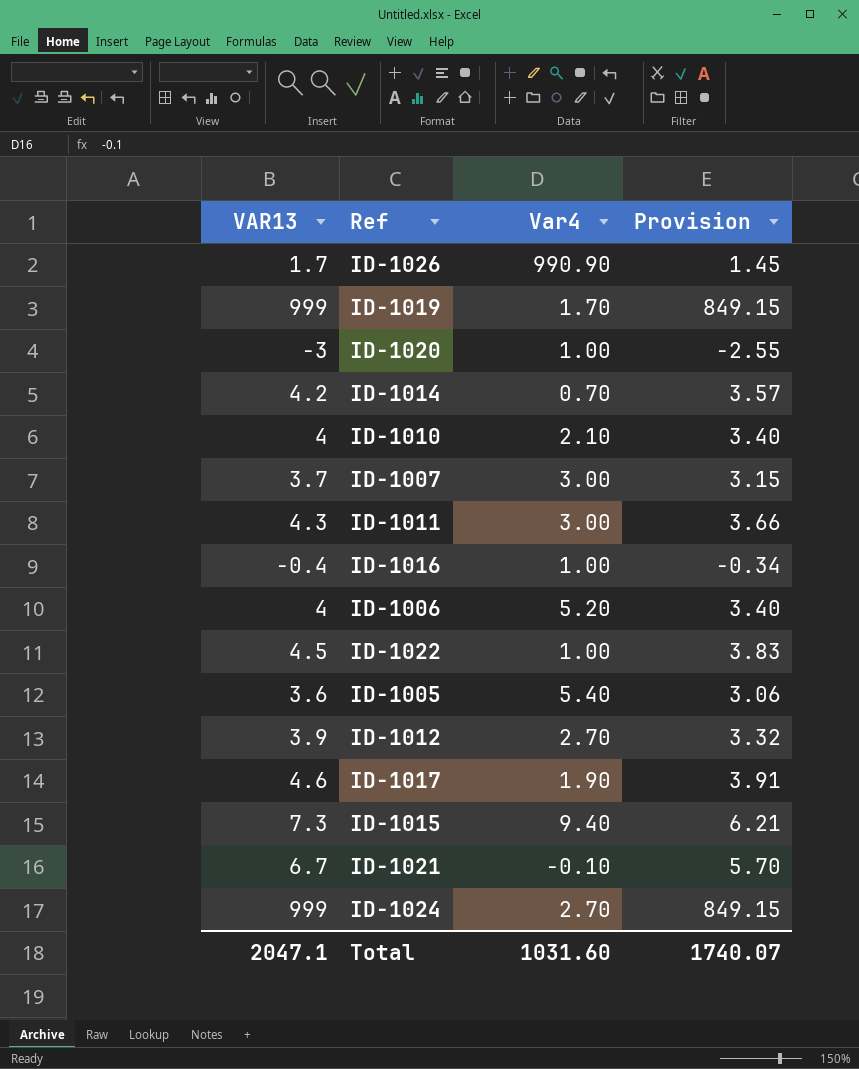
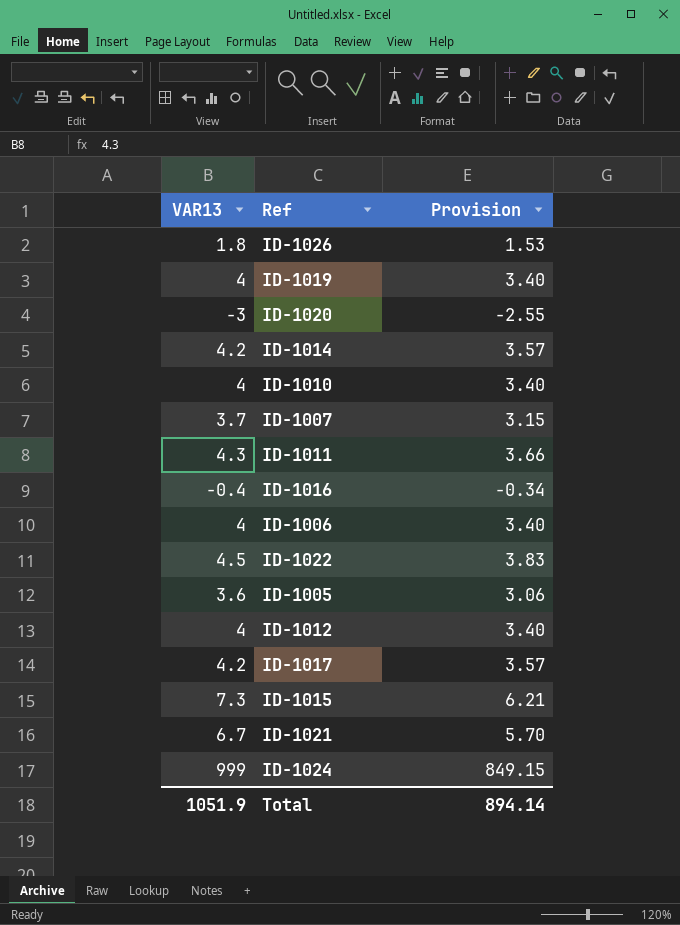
column Var4 | position: 3 -> none
ID-1026 | VAR13: 1.7 -> 1.8
ID-1026 | Provision: 1.45 -> 1.53
ID-1019 | VAR13: 999 -> 4
ID-1019 | Provision: 849.15 -> 3.40
ID-1012 | VAR13: 3.9 -> 4
ID-1012 | Provision: 3.32 -> 3.40
ID-1017 | VAR13: 4.6 -> 4.2
ID-1017 | Provision: 3.91 -> 3.57
Total | VAR13: 2047.1 -> 1051.9
Total | Provision: 1740.07 -> 894.14

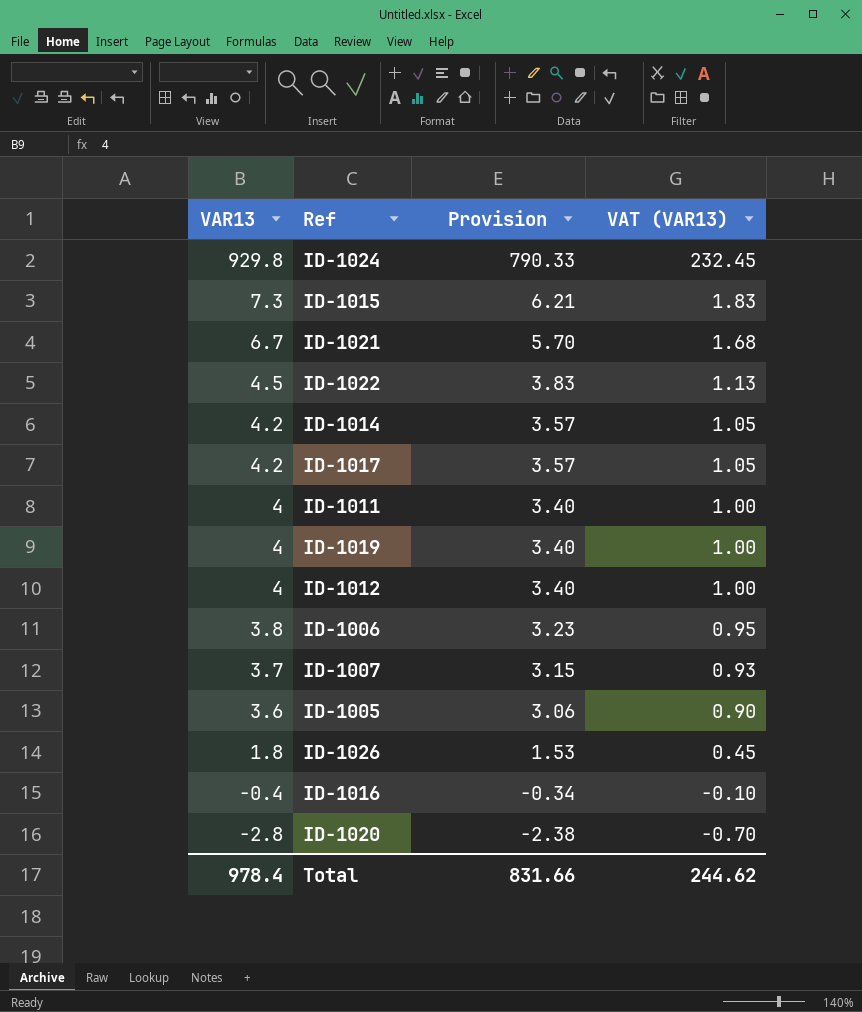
row order: none -> VAR13 descending
column VAT (VAR13) | formula: none -> [VAR13] * 0.25
row ID-1010: 4 | 3.40 -> none
ID-1024 | VAR13: 999 -> 929.8
ID-1024 | Provision: 849.15 -> 790.33
ID-1011 | VAR13: 4.3 -> 4
ID-1011 | Provision: 3.66 -> 3.40
ID-1006 | VAR13: 4 -> 3.8
ID-1006 | Provision: 3.40 -> 3.23
ID-1020 | VAR13: -3 -> -2.8
ID-1020 | Provision: -2.55 -> -2.38
Total | VAR13: 1051.9 -> 978.4
Total | Provision: 894.14 -> 831.66

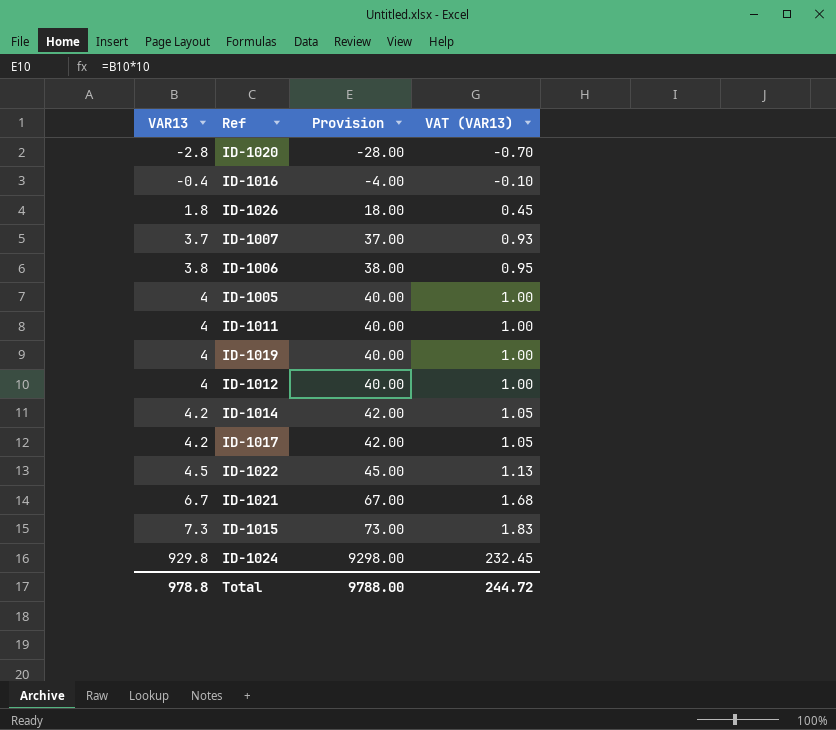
row order: VAR13 descending -> VAR13 ascending
column Provision | formula: [VAR13] * 0.85 -> [VAR13] * 10
ID-1005 | VAR13: 3.6 -> 4
ID-1005 | VAT (VAR13): 0.90 -> 1.00
Total | VAR13: 978.4 -> 978.8
Total | Provision: 831.66 -> 9788.00
Total | VAT (VAR13): 244.62 -> 244.72

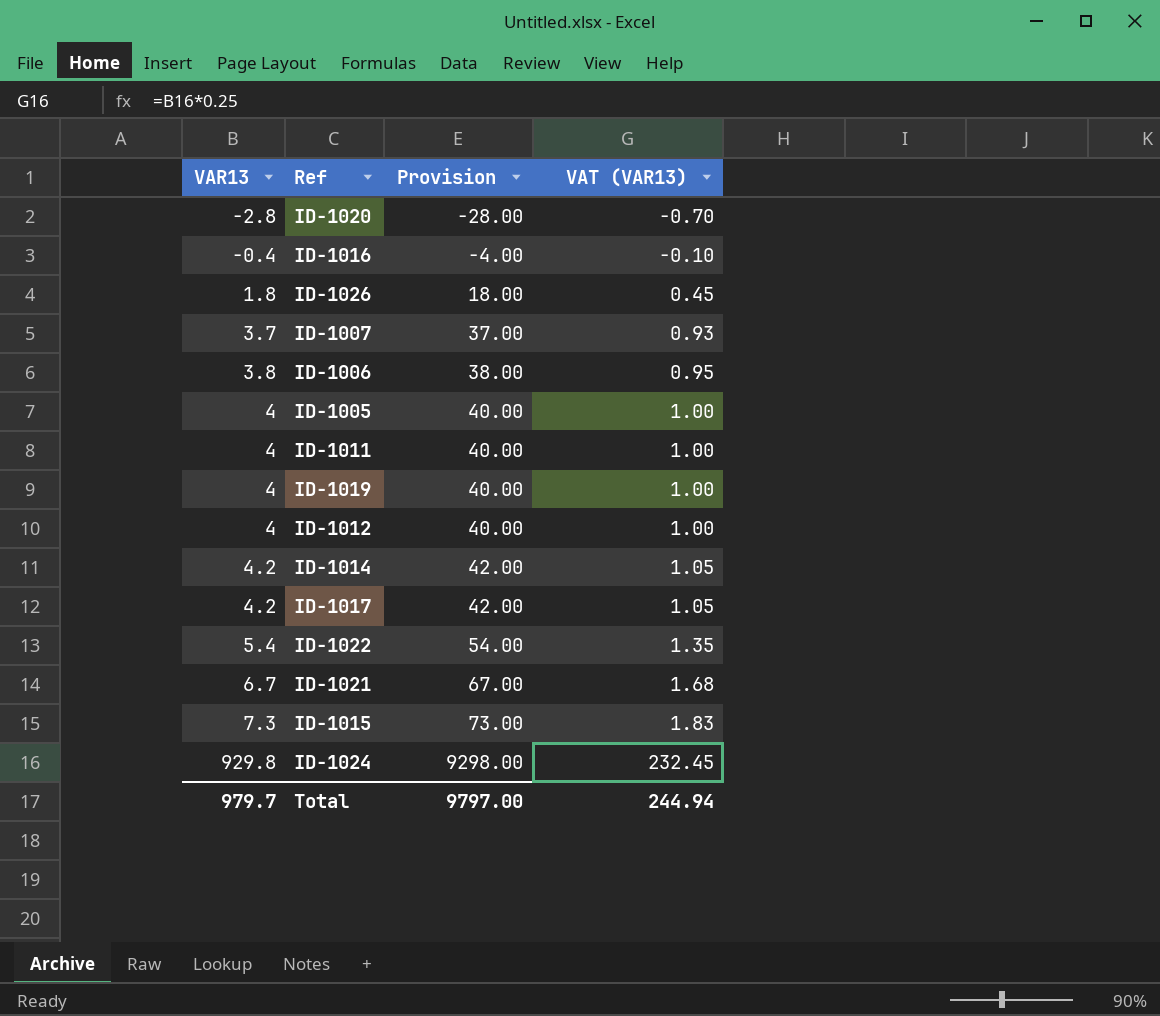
ID-1022 | VAR13: 4.5 -> 5.4
ID-1022 | Provision: 45.00 -> 54.00
ID-1022 | VAT (VAR13): 1.13 -> 1.35
Total | VAR13: 978.8 -> 979.7
Total | Provision: 9788.00 -> 9797.00
Total | VAT (VAR13): 244.72 -> 244.94

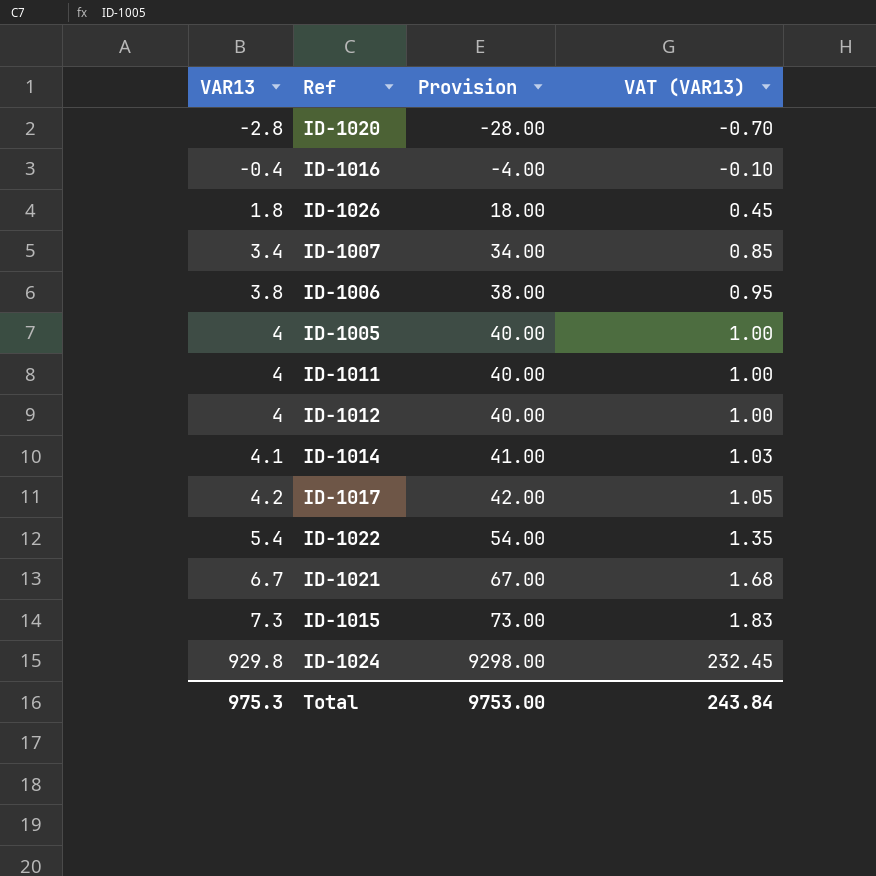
row ID-1019: 4 | 40.00 | 1.00 -> none
ID-1007 | VAR13: 3.7 -> 3.4
ID-1007 | Provision: 37.00 -> 34.00
ID-1007 | VAT (VAR13): 0.93 -> 0.85
ID-1014 | VAR13: 4.2 -> 4.1
ID-1014 | Provision: 42.00 -> 41.00
ID-1014 | VAT (VAR13): 1.05 -> 1.03
Total | VAR13: 979.7 -> 975.3
Total | Provision: 9797.00 -> 9753.00
Total | VAT (VAR13): 244.94 -> 243.84

